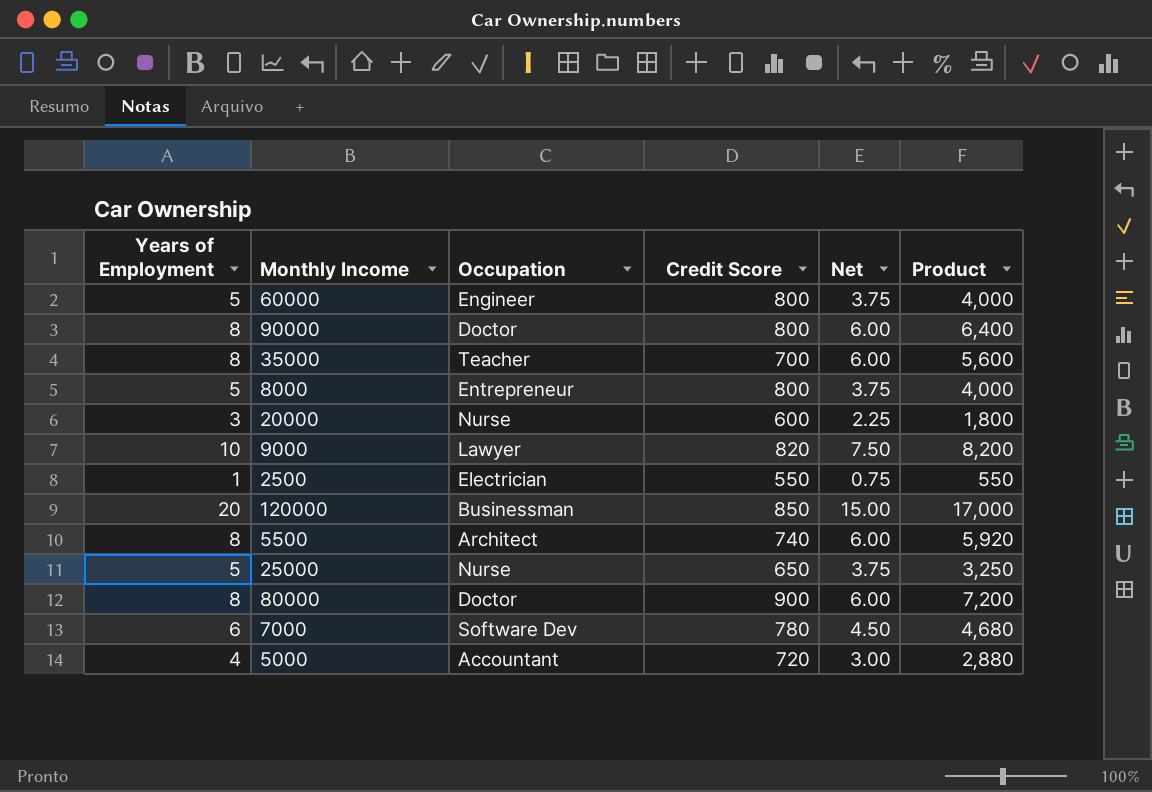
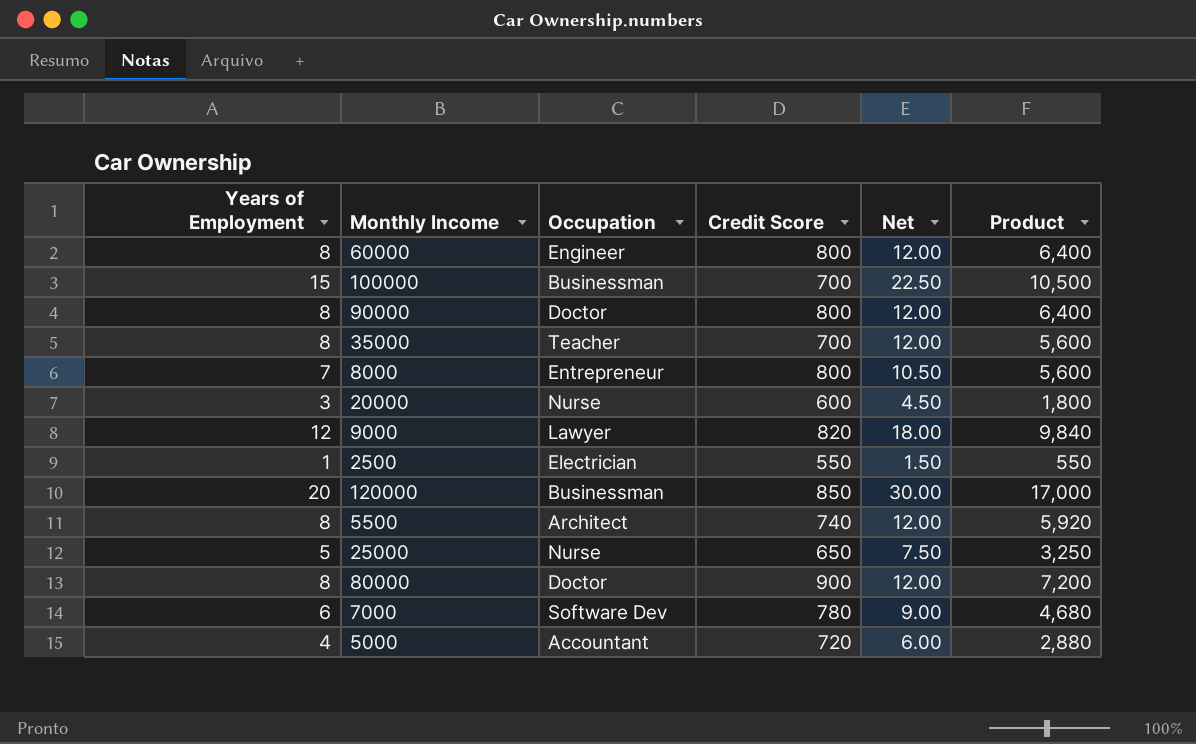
column Net | formula: [Years of Employment] * 0.75 -> [Years of Employment] * 1.5
60000 | Years of Employment: 5 -> 8
60000 | Product: 4,000 -> 6,400
row 100000: none -> 15 | Businessman | 700 | 22.50 | 10,500
8000 | Years of Employment: 5 -> 7
8000 | Product: 4,000 -> 5,600
9000 | Years of Employment: 10 -> 12
9000 | Product: 8,200 -> 9,840

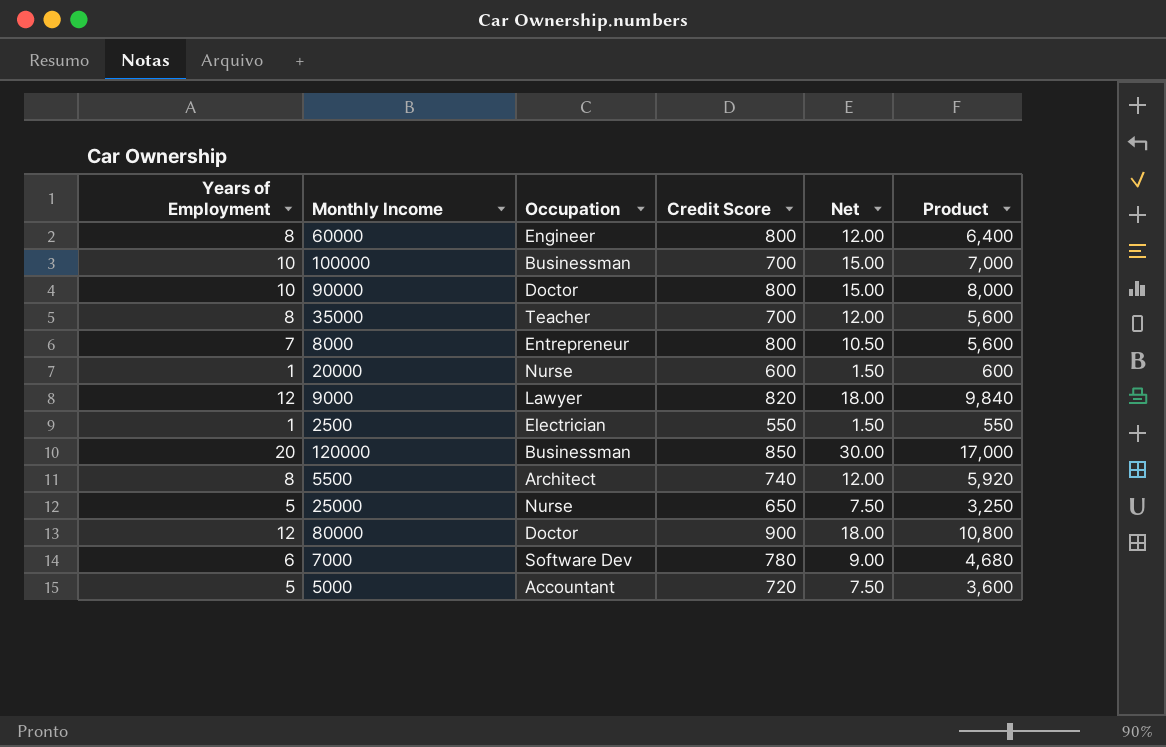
100000 | Years of Employment: 15 -> 10
100000 | Net: 22.50 -> 15.00
100000 | Product: 10,500 -> 7,000
90000 | Years of Employment: 8 -> 10
90000 | Net: 12.00 -> 15.00
90000 | Product: 6,400 -> 8,000
20000 | Years of Employment: 3 -> 1
20000 | Net: 4.50 -> 1.50
20000 | Product: 1,800 -> 600
80000 | Years of Employment: 8 -> 12
80000 | Net: 12.00 -> 18.00
80000 | Product: 7,200 -> 10,800
5000 | Years of Employment: 4 -> 5
5000 | Net: 6.00 -> 7.50
5000 | Product: 2,880 -> 3,600

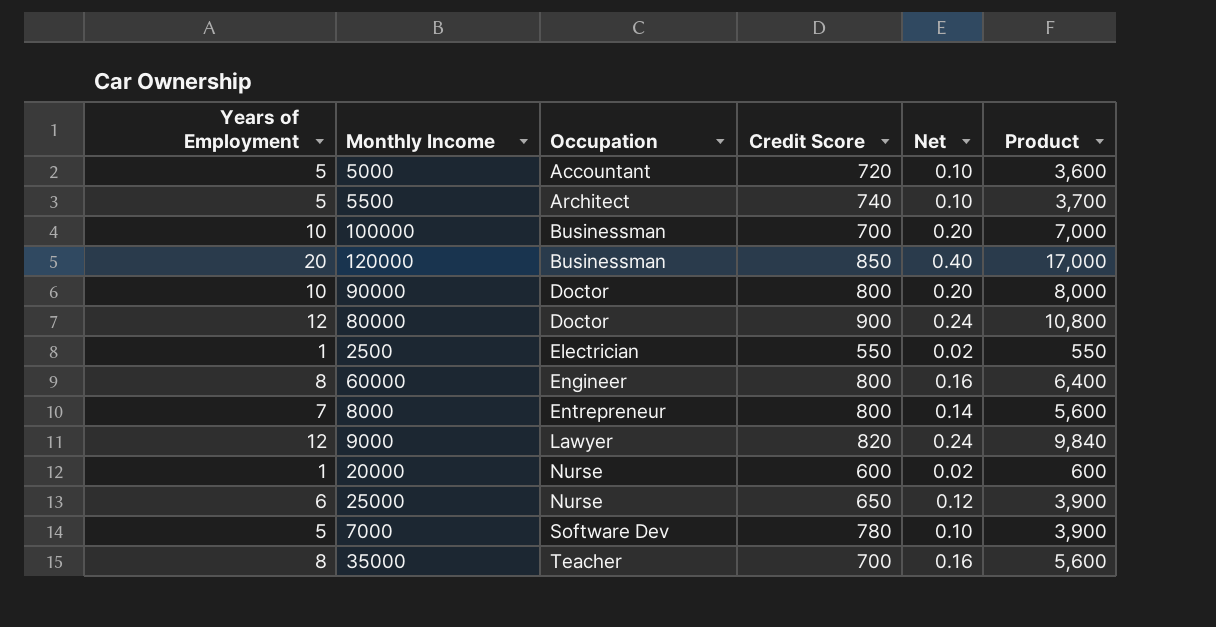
row order: none -> Occupation ascending
column Net | formula: [Years of Employment] * 1.5 -> [Years of Employment] * 0.02
5500 | Years of Employment: 8 -> 5
5500 | Product: 5,920 -> 3,700
25000 | Years of Employment: 5 -> 6
25000 | Product: 3,250 -> 3,900
7000 | Years of Employment: 6 -> 5
7000 | Product: 4,680 -> 3,900

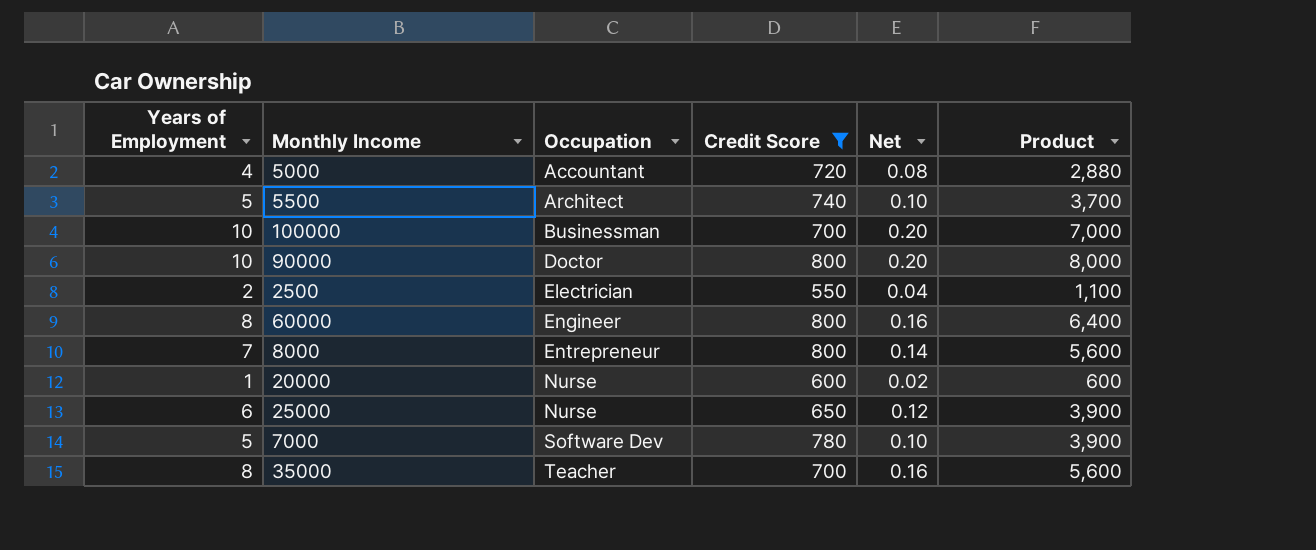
filter: none -> Credit Score <= 800
5000 | Years of Employment: 5 -> 4
5000 | Net: 0.10 -> 0.08
5000 | Product: 3,600 -> 2,880
2500 | Years of Employment: 1 -> 2
2500 | Net: 0.02 -> 0.04
2500 | Product: 550 -> 1,100

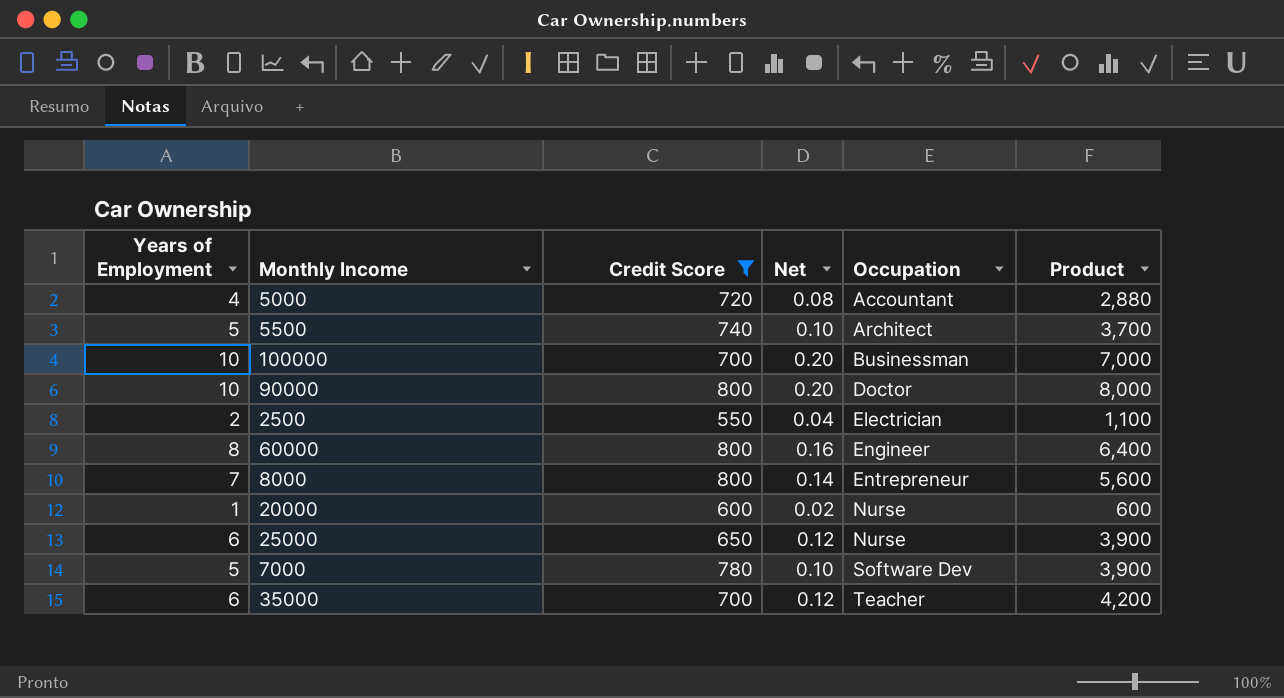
column Occupation | position: 3 -> 5
35000 | Years of Employment: 8 -> 6
35000 | Net: 0.16 -> 0.12
35000 | Product: 5,600 -> 4,200

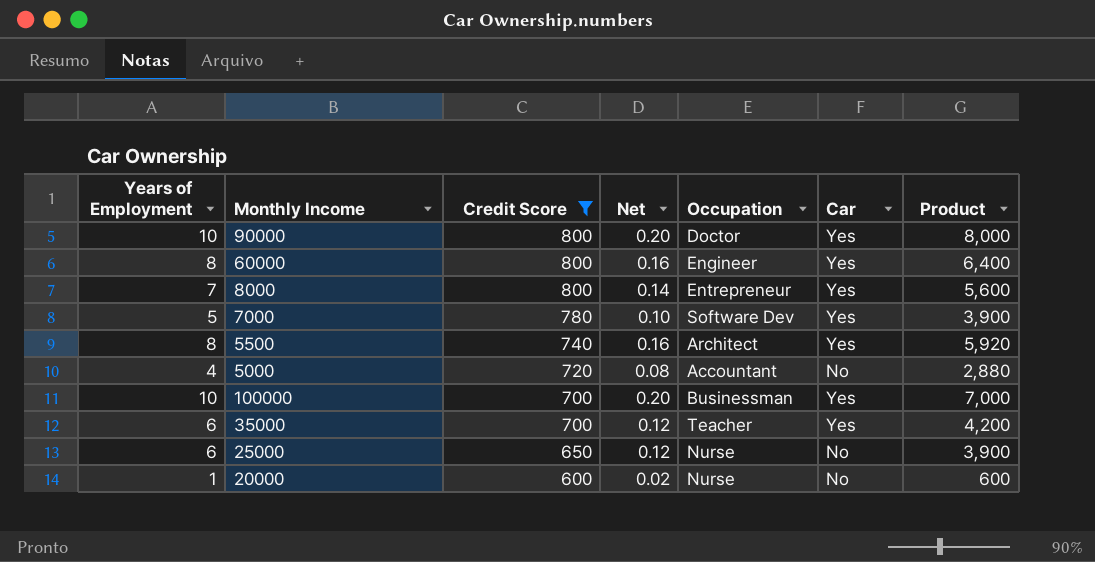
row order: Occupation ascending -> Credit Score descending
column Car | position: none -> 6
row 2500: 2 | 550 | 0.04 | Electrician | 1,100 -> none
5500 | Years of Employment: 5 -> 8
5500 | Net: 0.10 -> 0.16
5500 | Product: 3,700 -> 5,920

